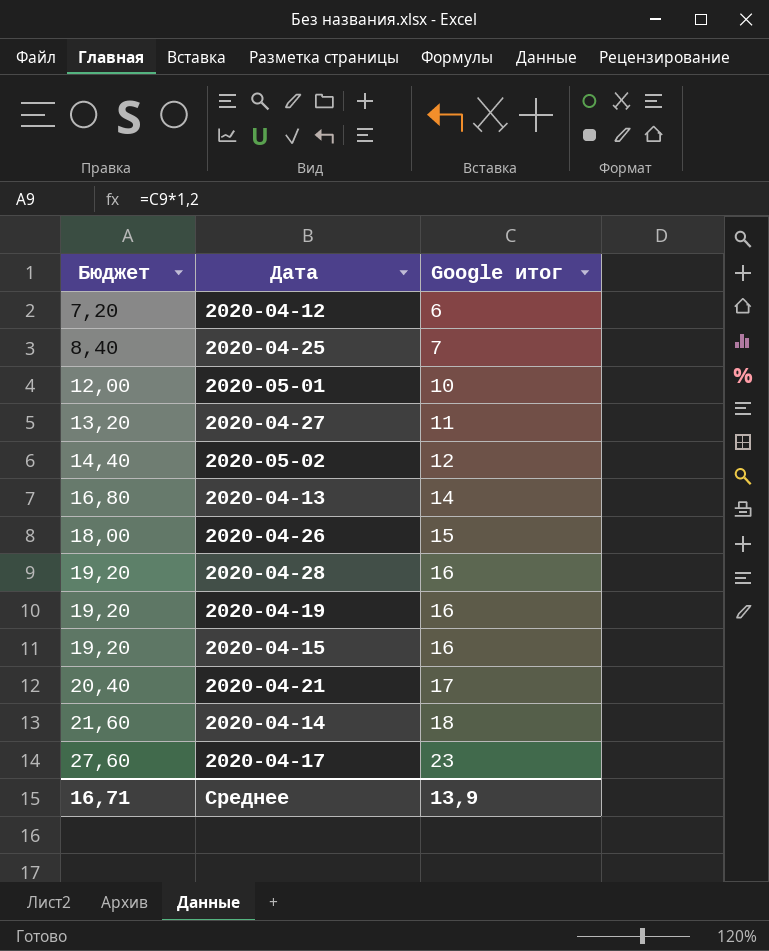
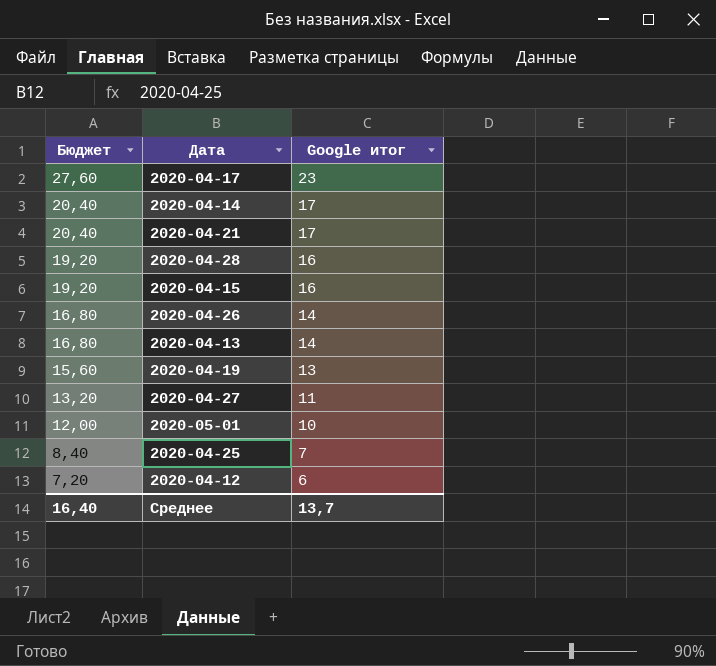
row order: Бюджет ascending -> Бюджет descending
row 2020-05-02: 14,40 | 12 -> none
2020-04-14 | Бюджет: 21,60 -> 20,40
2020-04-14 | Google итог: 18 -> 17
2020-04-26 | Бюджет: 18,00 -> 16,80
2020-04-26 | Google итог: 15 -> 14
2020-04-19 | Бюджет: 19,20 -> 15,60
2020-04-19 | Google итог: 16 -> 13
Среднее | Бюджет: 16,71 -> 16,40
Среднее | Google итог: 13,9 -> 13,7

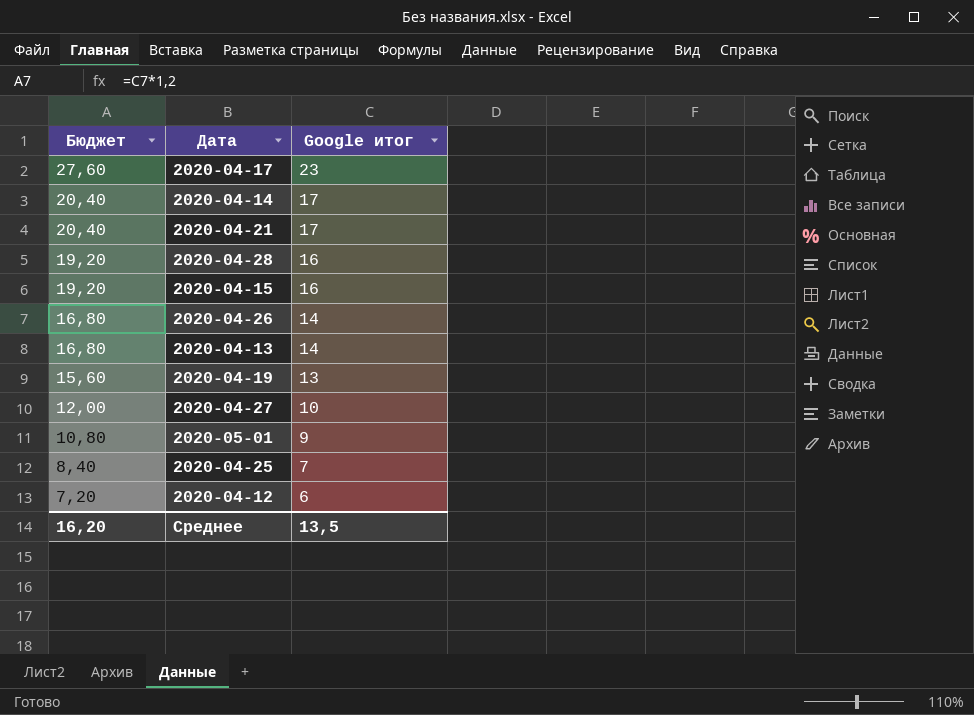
2020-04-27 | Бюджет: 13,20 -> 12,00
2020-04-27 | Google итог: 11 -> 10
2020-05-01 | Бюджет: 12,00 -> 10,80
2020-05-01 | Google итог: 10 -> 9
Среднее | Бюджет: 16,40 -> 16,20
Среднее | Google итог: 13,7 -> 13,5

